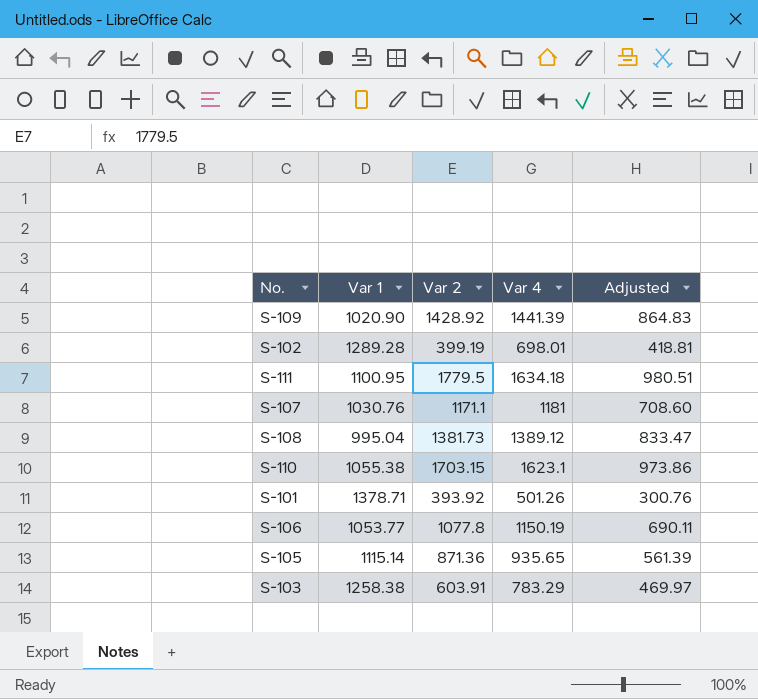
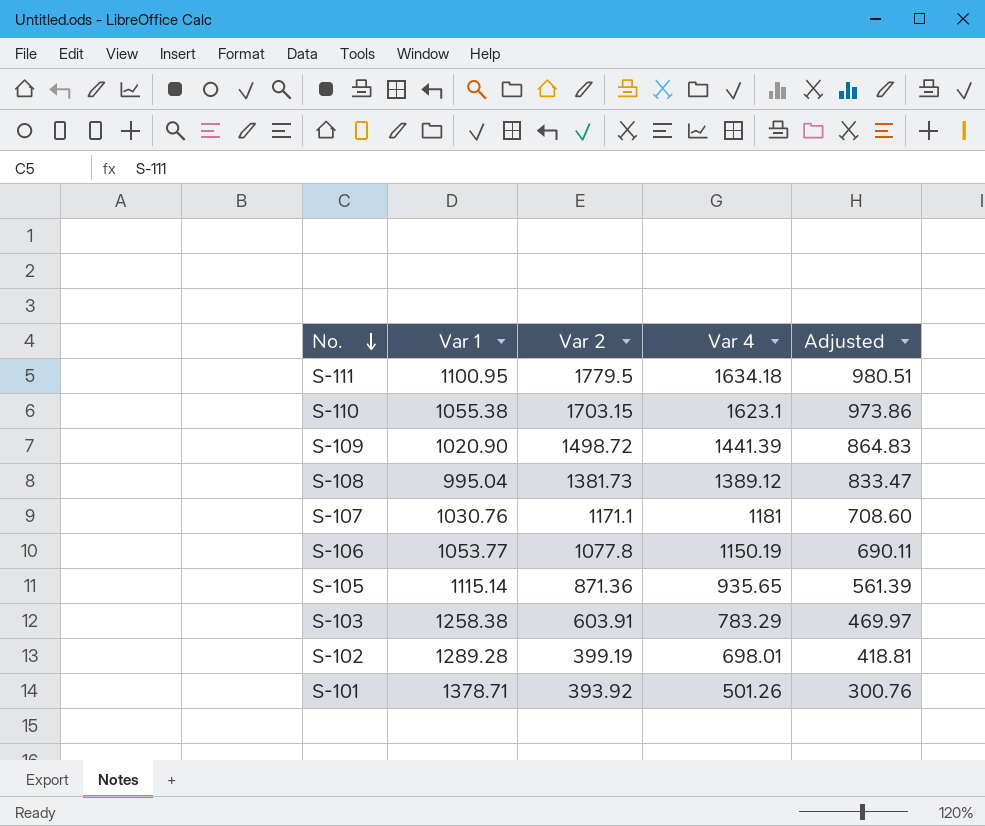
row order: none -> No. descending
S-109 | Var 2: 1428.92 -> 1498.72

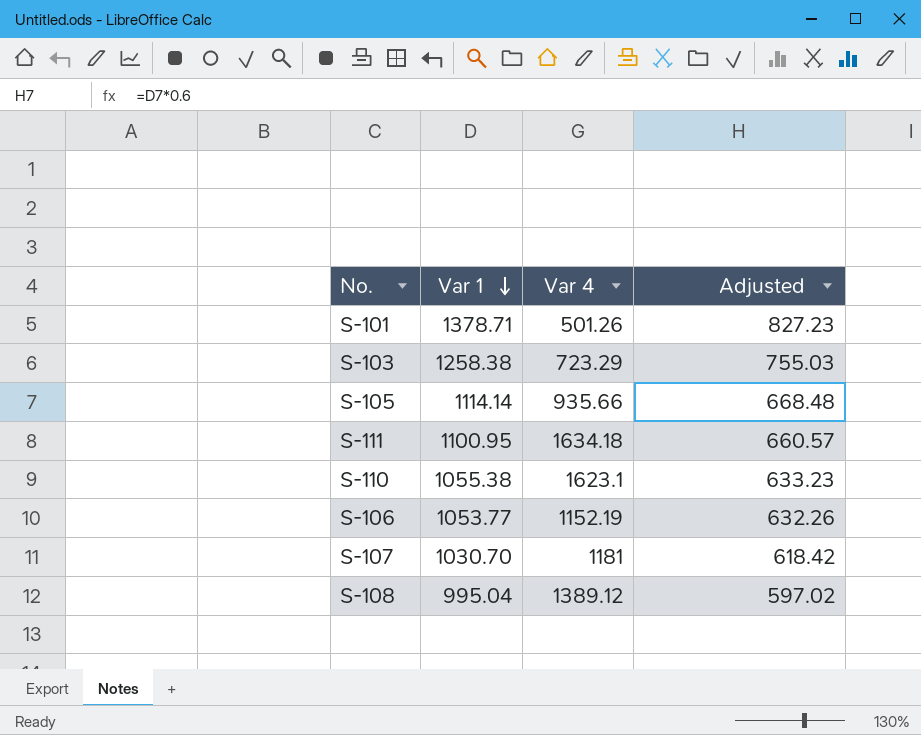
row order: No. descending -> Var 1 descending
column Var 2 | position: 3 -> none
column Adjusted | formula: [Var 4] * 0.6 -> [Var 1] * 0.6
row S-109: 1020.90 | 1498.72 | 1441.39 | 864.83 -> none
row S-102: 1289.28 | 399.19 | 698.01 | 418.81 -> none
S-103 | Var 4: 783.29 -> 723.29
S-105 | Var 1: 1115.14 -> 1114.14
S-105 | Var 4: 935.65 -> 935.66
S-106 | Var 4: 1150.19 -> 1152.19
S-107 | Var 1: 1030.76 -> 1030.70

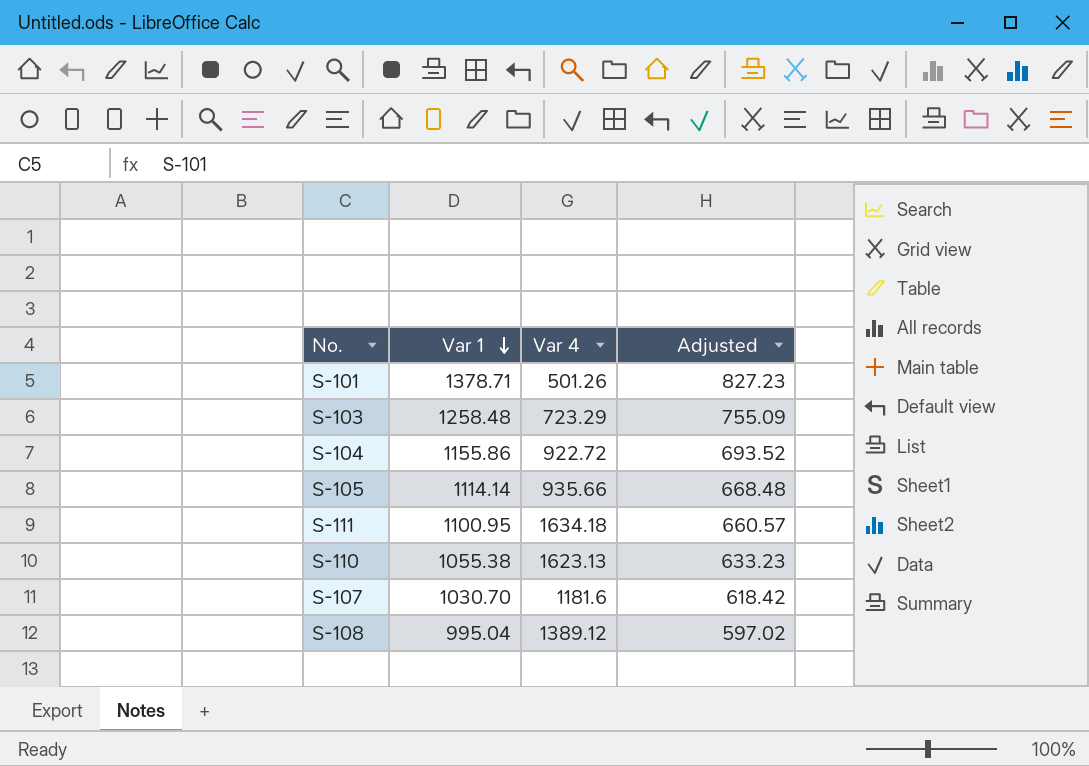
row S-106: 1053.77 | 1152.19 | 632.26 -> none
S-103 | Var 1: 1258.38 -> 1258.48
S-103 | Adjusted: 755.03 -> 755.09
row S-104: none -> 1155.86 | 922.72 | 693.52
S-110 | Var 4: 1623.1 -> 1623.13
S-107 | Var 4: 1181 -> 1181.6

